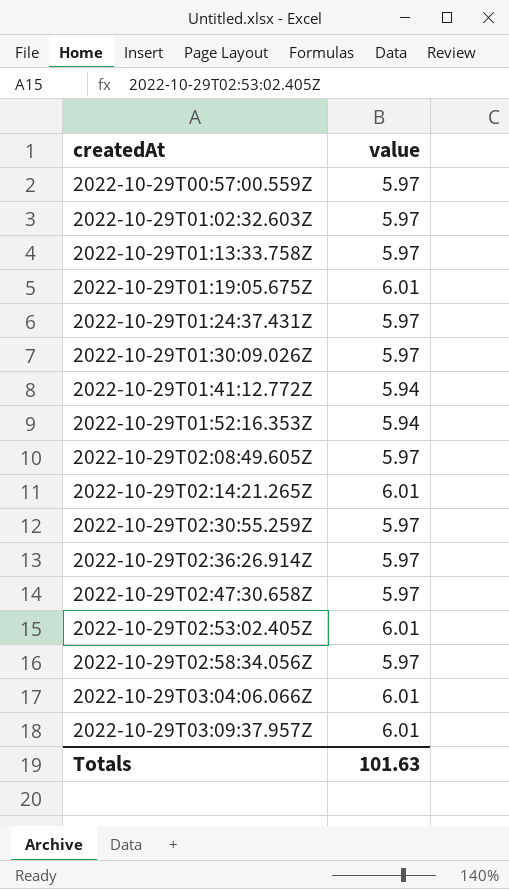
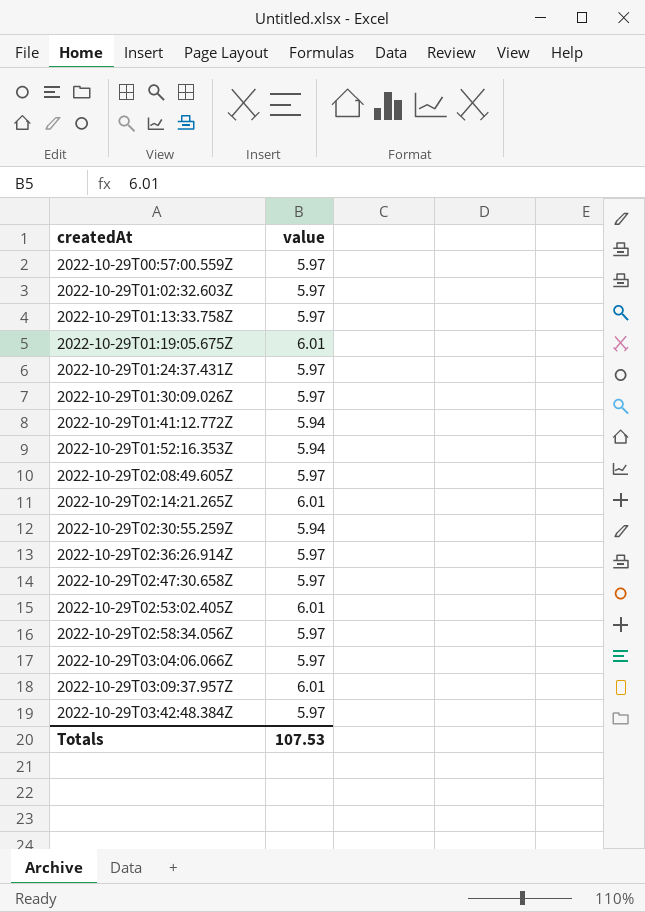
2022-10-29T02:30:55.259Z | value: 5.97 -> 5.94
2022-10-29T03:04:06.066Z | value: 6.01 -> 5.97
row 2022-10-29T03:42:48.384Z: none -> 5.97
Totals | value: 101.63 -> 107.53

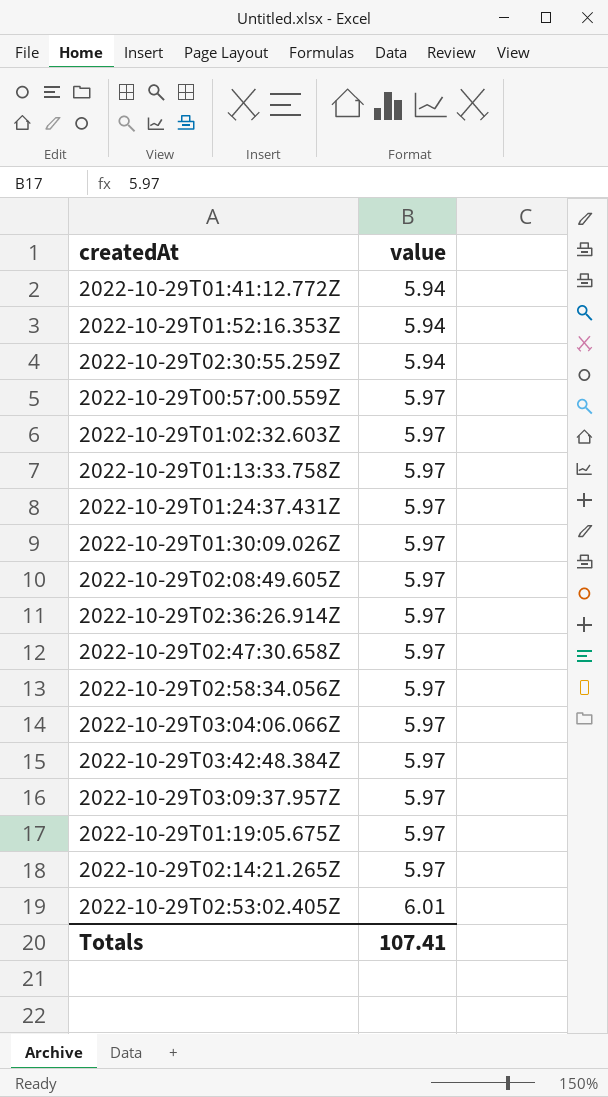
row order: createdAt ascending -> value ascending
2022-10-29T03:09:37.957Z | value: 6.01 -> 5.97
2022-10-29T01:19:05.675Z | value: 6.01 -> 5.97
2022-10-29T02:14:21.265Z | value: 6.01 -> 5.97
Totals | value: 107.53 -> 107.41

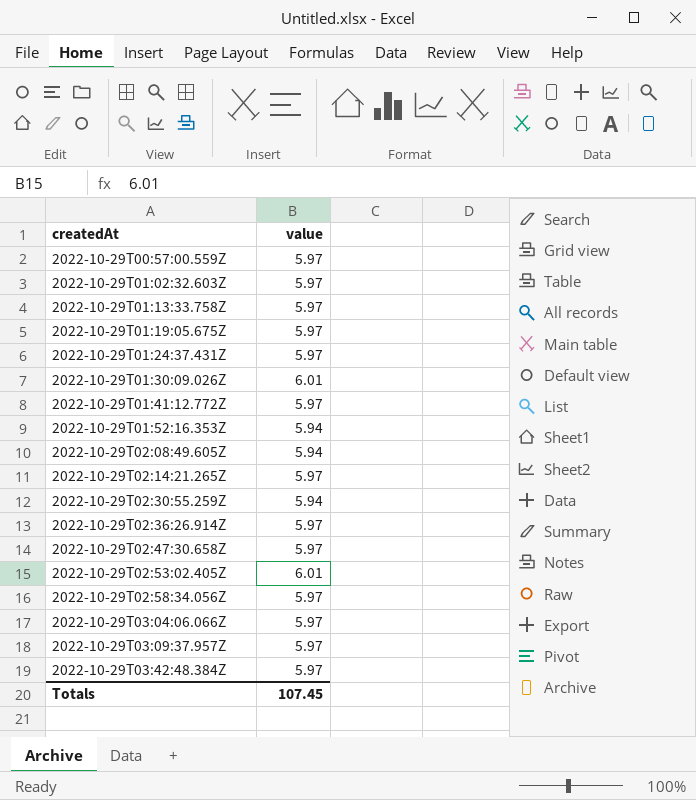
row order: value ascending -> createdAt ascending
2022-10-29T01:30:09.026Z | value: 5.97 -> 6.01
2022-10-29T01:41:12.772Z | value: 5.94 -> 5.97
2022-10-29T02:08:49.605Z | value: 5.97 -> 5.94
Totals | value: 107.41 -> 107.45

